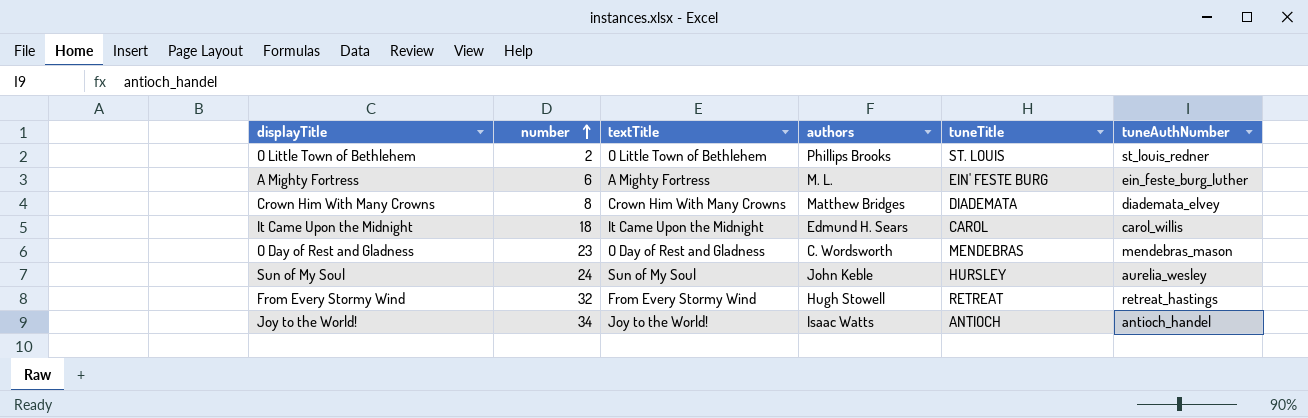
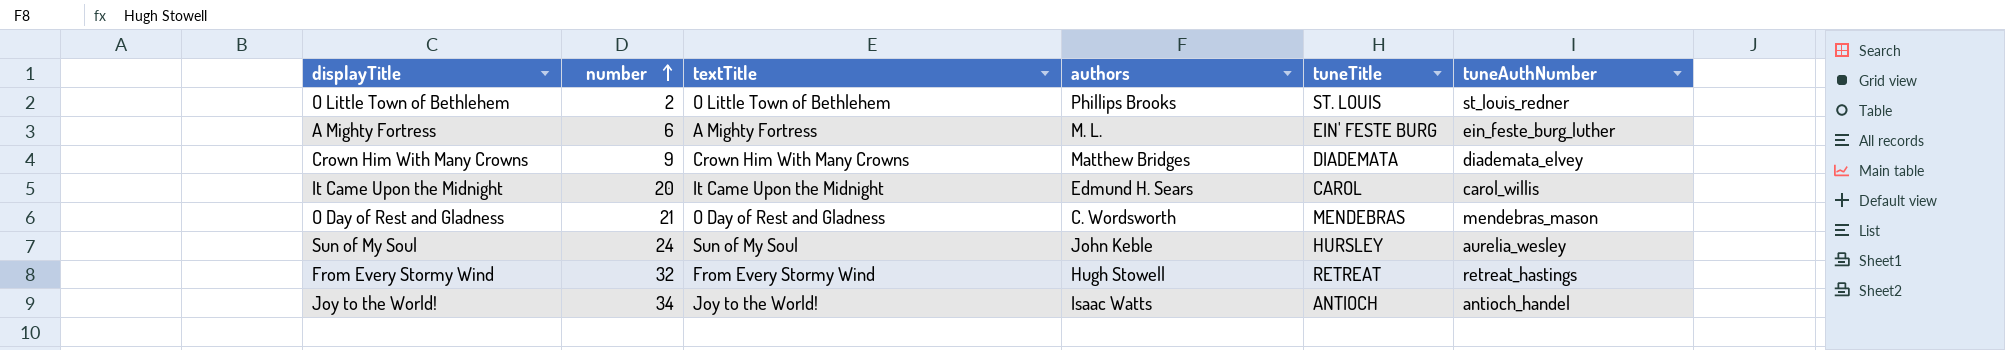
Crown Him With Many Crowns | number: 8 -> 9
It Came Upon the Midnight | number: 18 -> 20
O Day of Rest and Gladness | number: 23 -> 21

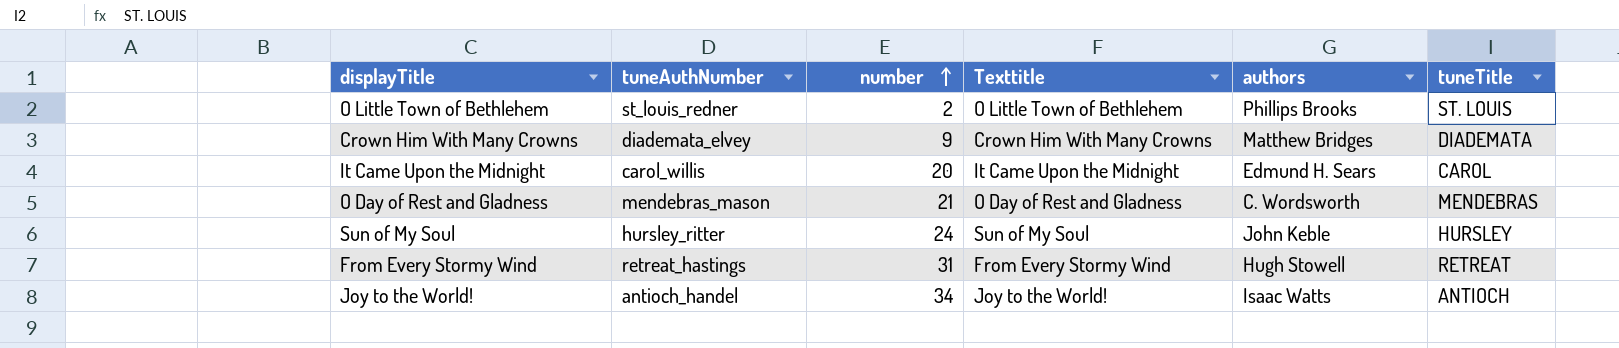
column tuneAuthNumber | position: 6 -> 2
column name: textTitle -> Texttitle
row A Mighty Fortress: 6 | A Mighty Fortress | M. L. | EIN' FESTE BURG | ein_feste_burg_luther -> none
Sun of My Soul | tuneAuthNumber: aurelia_wesley -> hursley_ritter
From Every Stormy Wind | number: 32 -> 31

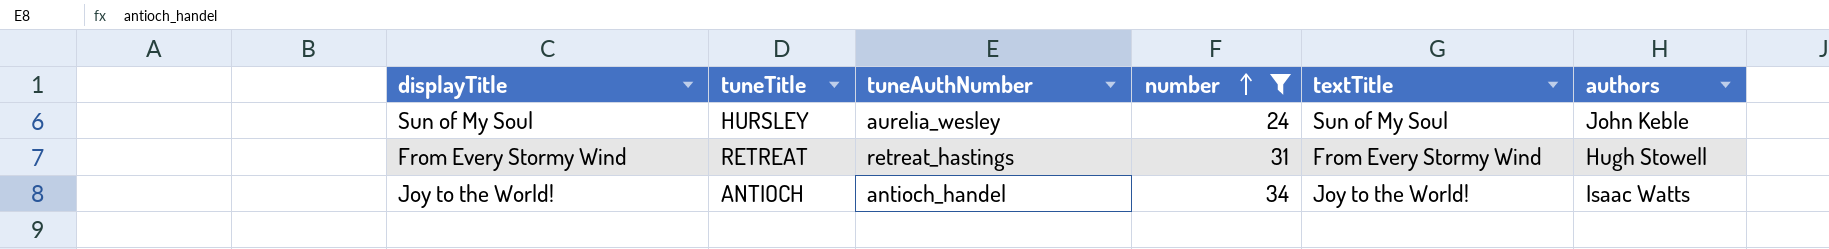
filter: none -> number >= 24
column tuneTitle | position: 6 -> 2
column name: Texttitle -> textTitle
Sun of My Soul | tuneAuthNumber: hursley_ritter -> aurelia_wesley

